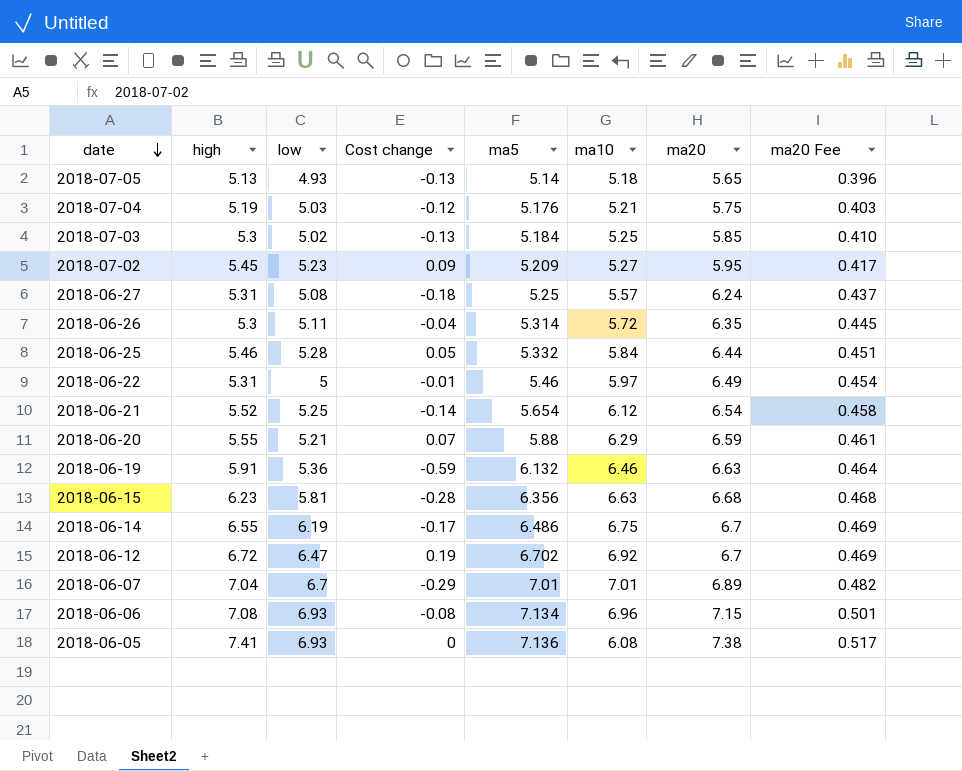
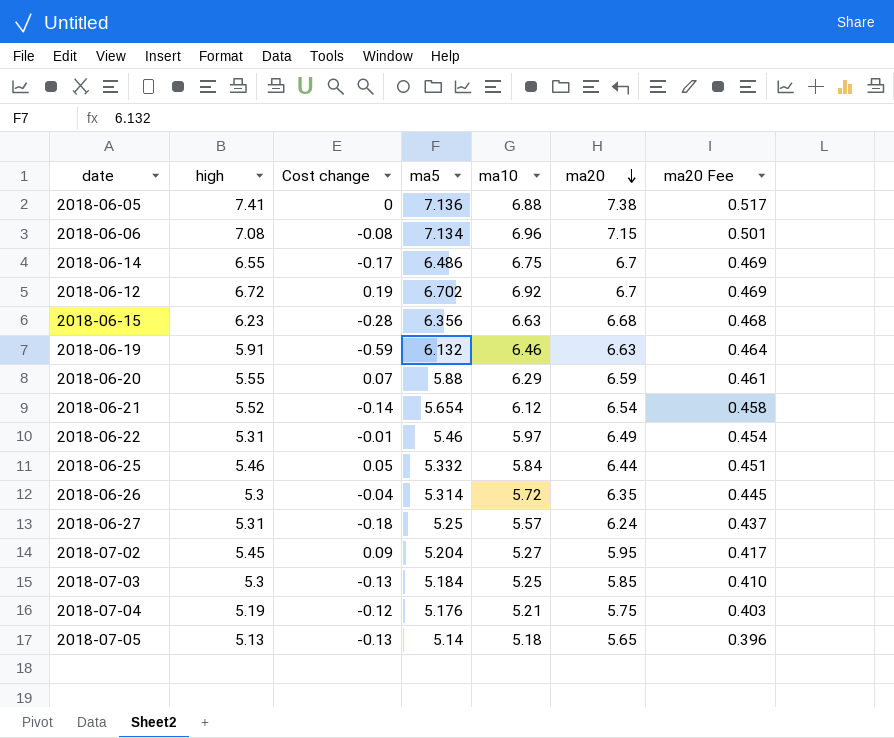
row order: date descending -> ma20 descending
column low | position: 3 -> none
row 2018-06-07: 7.04 | 6.7 | -0.29 | 7.01 | 7.01 | 6.89 | 0.482 -> none
2018-06-05 | ma10: 6.08 -> 6.88
2018-07-02 | ma5: 5.209 -> 5.204

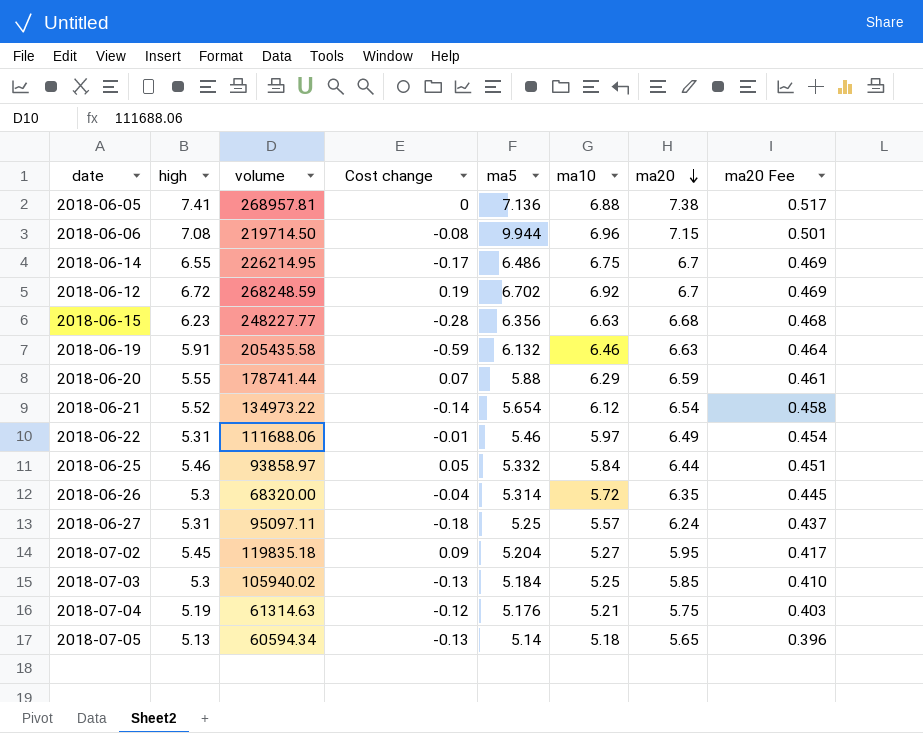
column volume | position: none -> 3
2018-06-06 | ma5: 7.134 -> 9.944

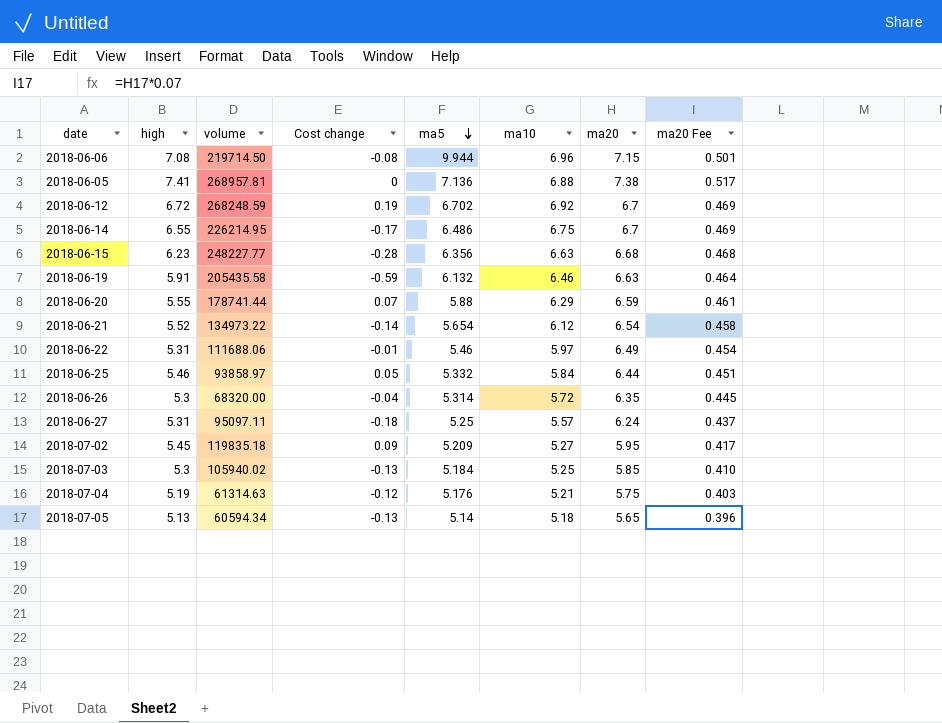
row order: ma20 descending -> ma5 descending
2018-07-02 | ma5: 5.204 -> 5.209

